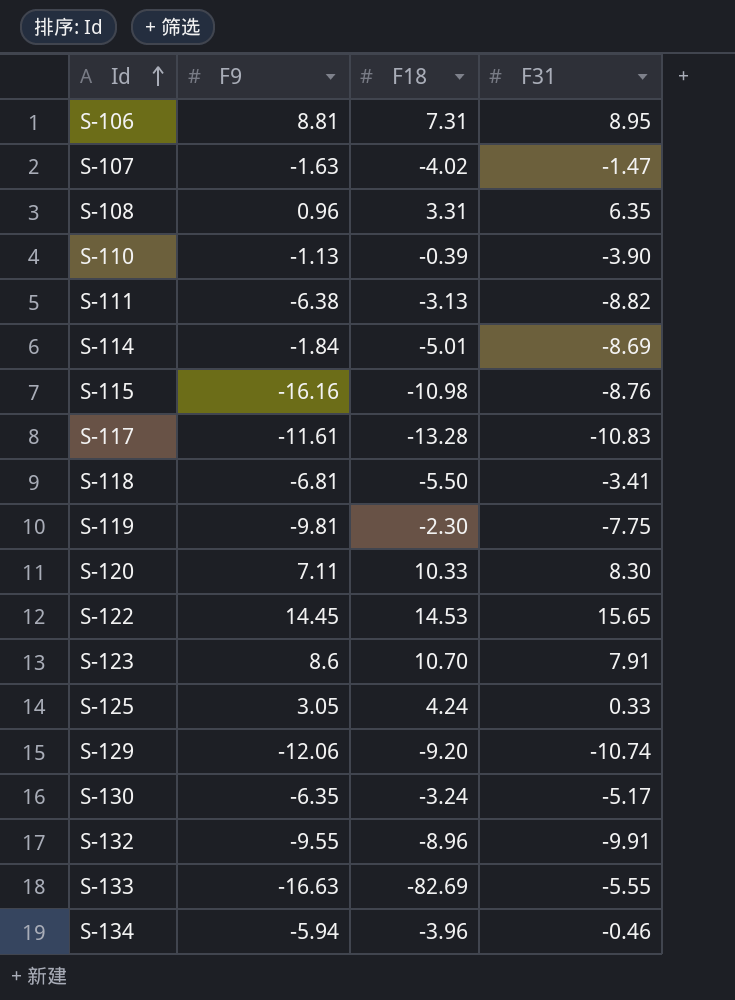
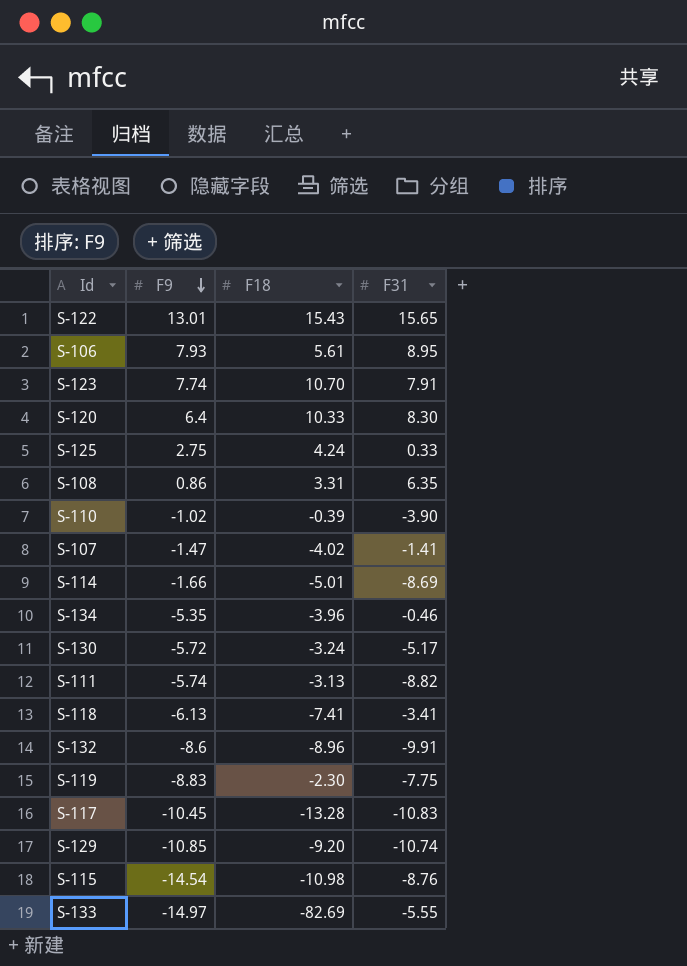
row order: Id ascending -> F9 descending
S-122 | F9: 14.45 -> 13.01
S-122 | F18: 14.53 -> 15.43
S-106 | F9: 8.81 -> 7.93
S-106 | F18: 7.31 -> 5.61
S-123 | F9: 8.6 -> 7.74
S-120 | F9: 7.11 -> 6.4
S-125 | F9: 3.05 -> 2.75
S-108 | F9: 0.96 -> 0.86
S-110 | F9: -1.13 -> -1.02
S-107 | F9: -1.63 -> -1.47
S-107 | F31: -1.47 -> -1.41
S-114 | F9: -1.84 -> -1.66
S-134 | F9: -5.94 -> -5.35
S-130 | F9: -6.35 -> -5.72
S-111 | F9: -6.38 -> -5.74
S-118 | F9: -6.81 -> -6.13
S-118 | F18: -5.50 -> -7.41
S-132 | F9: -9.55 -> -8.6
S-119 | F9: -9.81 -> -8.83
S-117 | F9: -11.61 -> -10.45
S-129 | F9: -12.06 -> -10.85
S-115 | F9: -16.16 -> -14.54
S-133 | F9: -16.63 -> -14.97

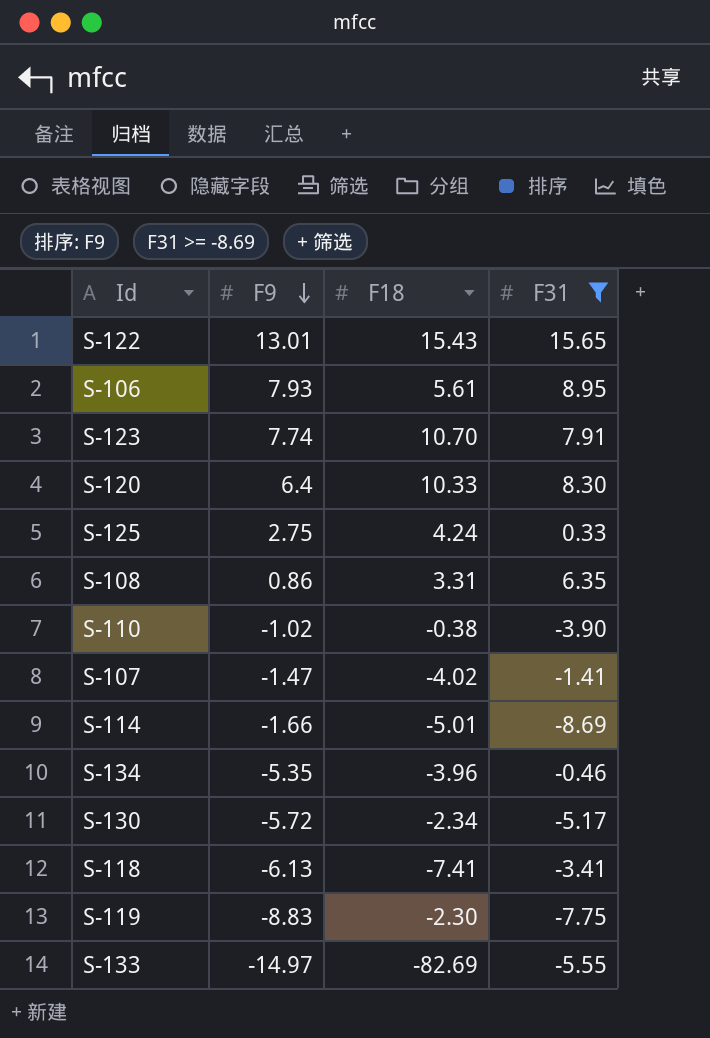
filter: none -> F31 >= -8.69
S-110 | F18: -0.39 -> -0.38
S-130 | F18: -3.24 -> -2.34

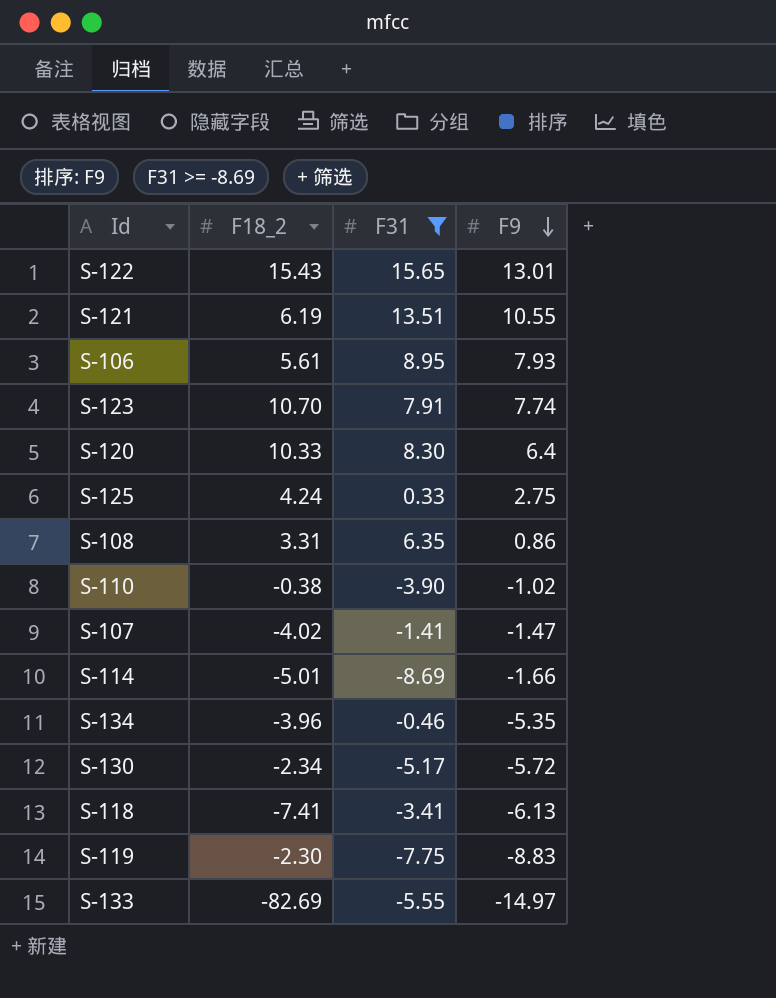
column name: F18 -> F18_2
column F9 | position: 2 -> 4
row S-121: none -> 6.19 | 13.51 | 10.55

